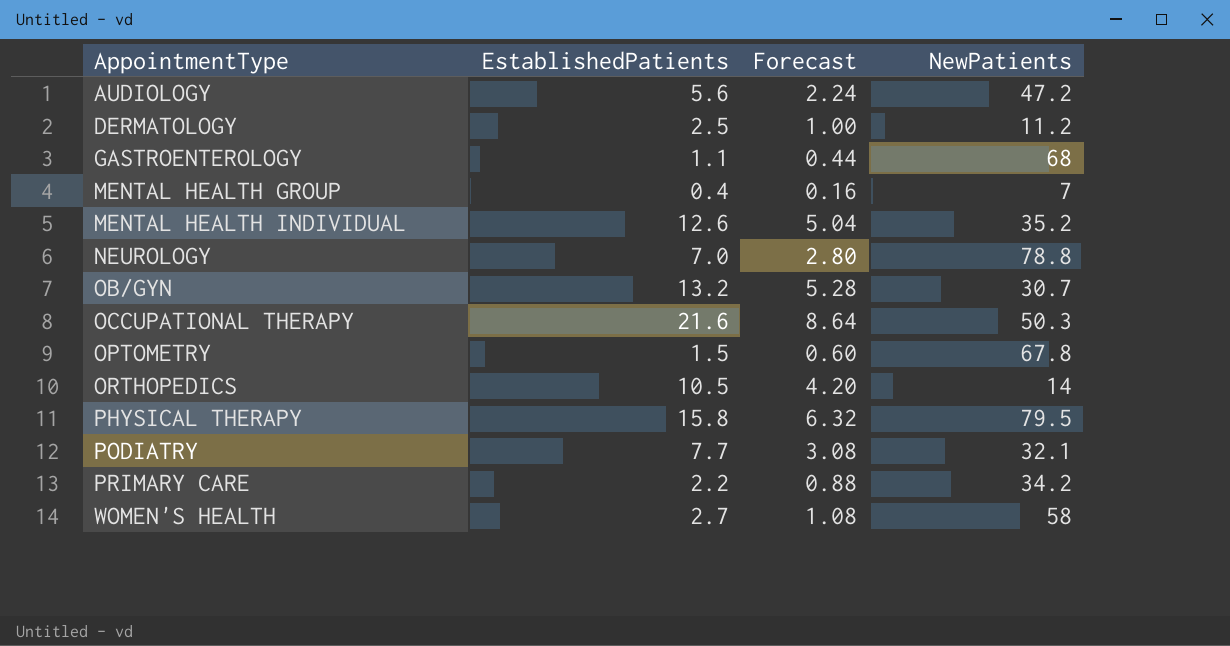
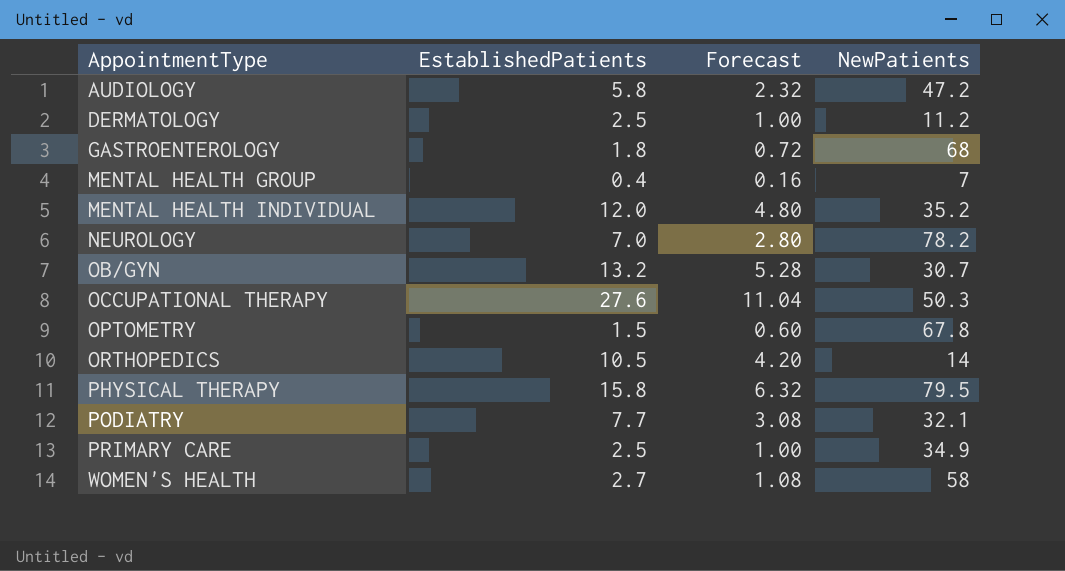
AUDIOLOGY | EstablishedPatients: 5.6 -> 5.8
AUDIOLOGY | Forecast: 2.24 -> 2.32
GASTROENTEROLOGY | EstablishedPatients: 1.1 -> 1.8
GASTROENTEROLOGY | Forecast: 0.44 -> 0.72
MENTAL HEALTH INDIVIDUAL | EstablishedPatients: 12.6 -> 12.0
MENTAL HEALTH INDIVIDUAL | Forecast: 5.04 -> 4.80
NEUROLOGY | NewPatients: 78.8 -> 78.2
OCCUPATIONAL THERAPY | EstablishedPatients: 21.6 -> 27.6
OCCUPATIONAL THERAPY | Forecast: 8.64 -> 11.04
PRIMARY CARE | EstablishedPatients: 2.2 -> 2.5
PRIMARY CARE | Forecast: 0.88 -> 1.00
PRIMARY CARE | NewPatients: 34.2 -> 34.9

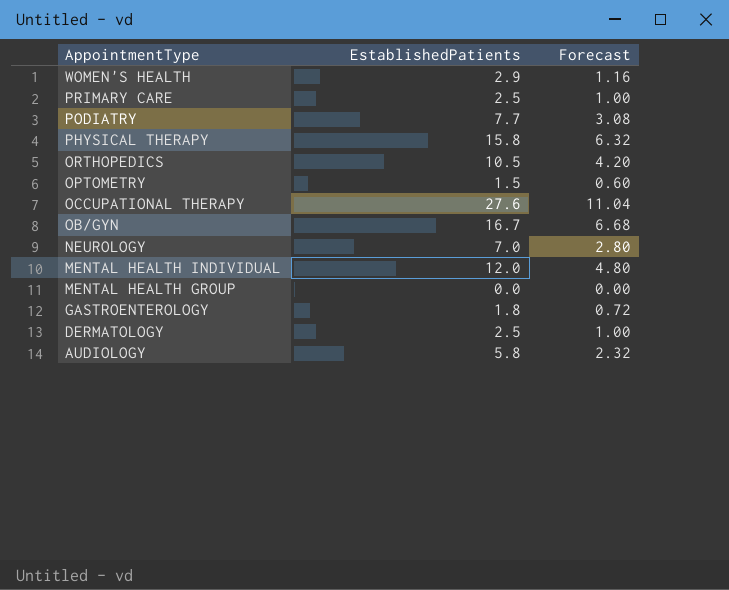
row order: AppointmentType ascending -> AppointmentType descending
column NewPatients | position: 4 -> none
WOMEN'S HEALTH | EstablishedPatients: 2.7 -> 2.9
WOMEN'S HEALTH | Forecast: 1.08 -> 1.16
OB/GYN | EstablishedPatients: 13.2 -> 16.7
OB/GYN | Forecast: 5.28 -> 6.68
MENTAL HEALTH GROUP | EstablishedPatients: 0.4 -> 0.0
MENTAL HEALTH GROUP | Forecast: 0.16 -> 0.00

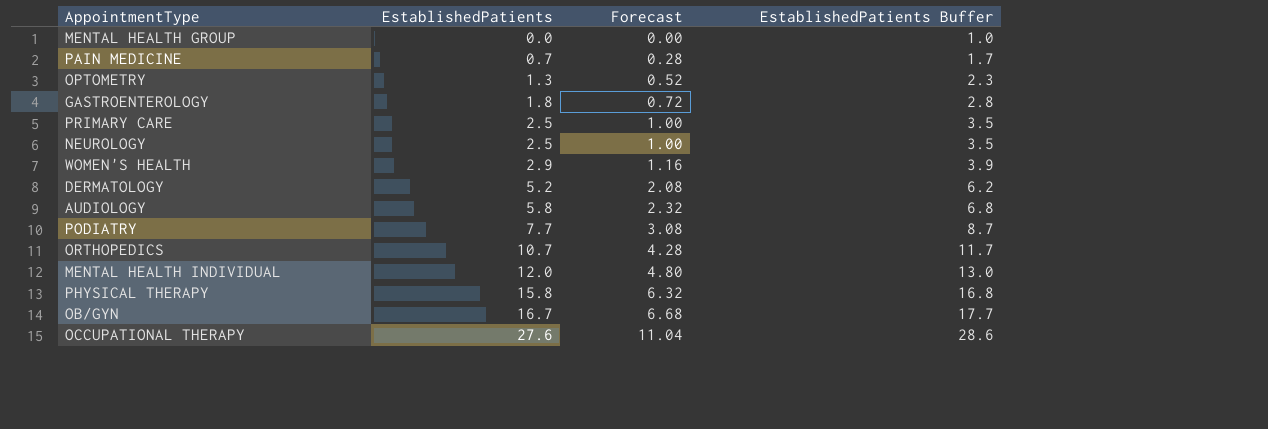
row order: AppointmentType descending -> EstablishedPatients ascending
column EstablishedPatients Buffer | formula: none -> [EstablishedPatients] + 1
row PAIN MEDICINE: none -> 0.7 | 0.28 | 1.7
OPTOMETRY | EstablishedPatients: 1.5 -> 1.3
OPTOMETRY | Forecast: 0.60 -> 0.52
NEUROLOGY | EstablishedPatients: 7.0 -> 2.5
NEUROLOGY | Forecast: 2.80 -> 1.00
DERMATOLOGY | EstablishedPatients: 2.5 -> 5.2
DERMATOLOGY | Forecast: 1.00 -> 2.08
ORTHOPEDICS | EstablishedPatients: 10.5 -> 10.7
ORTHOPEDICS | Forecast: 4.20 -> 4.28

